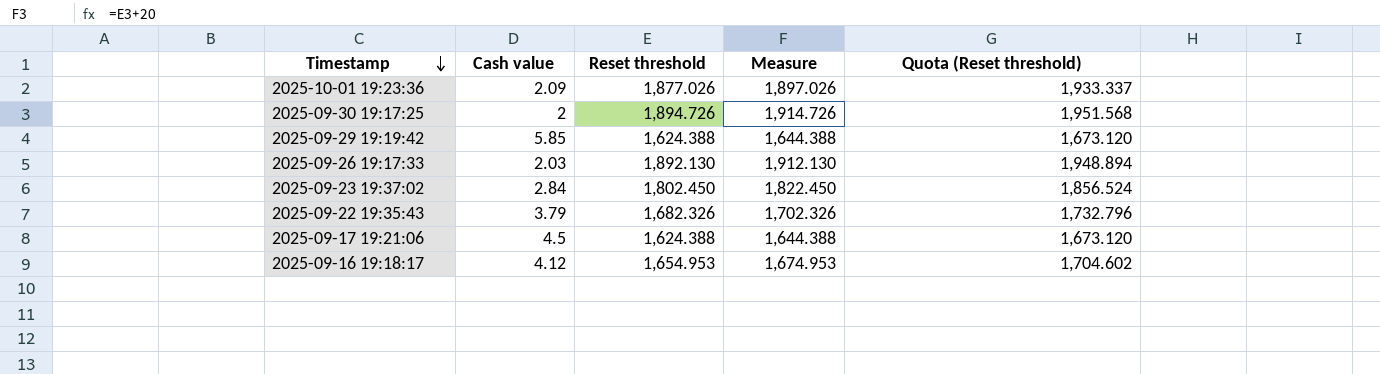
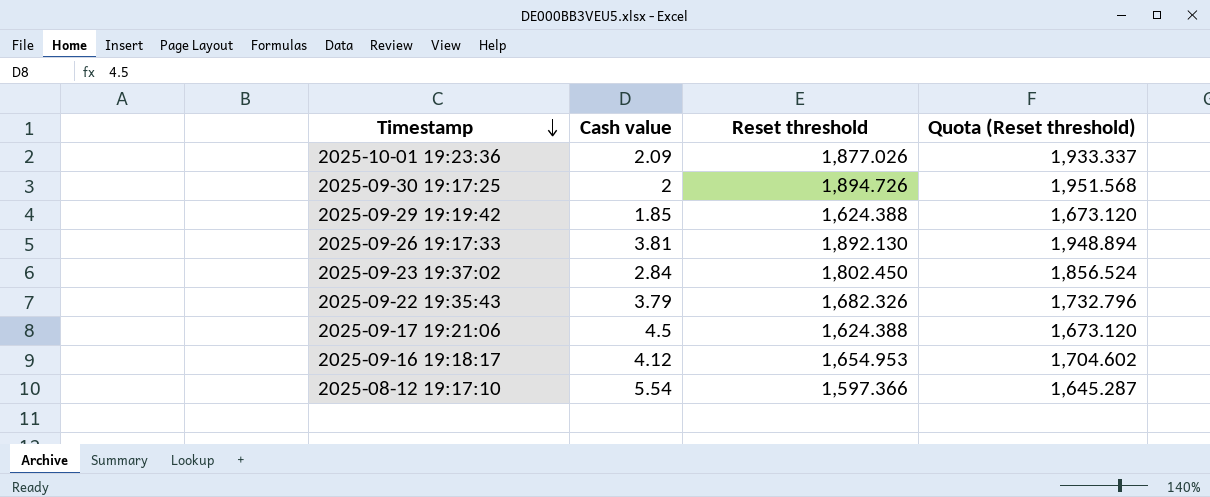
column Measure | formula: [Reset threshold] + 20 -> none
2025-09-29 19:19:42 | Cash value: 5.85 -> 1.85
2025-09-26 19:17:33 | Cash value: 2.03 -> 3.81
row 2025-08-12 19:17:10: none -> 5.54 | 1,597.366 | 1,645.287

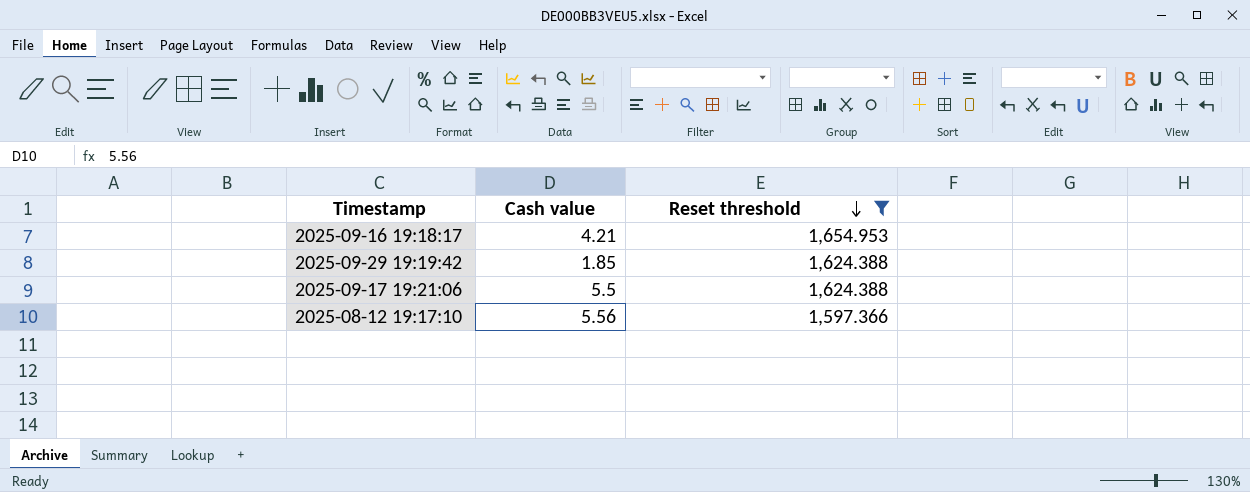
filter: none -> Reset threshold <= 1,654.953
row order: Timestamp descending -> Reset threshold descending
column Quota (Reset threshold) | formula: [Reset threshold] * 1.03 -> none
2025-09-16 19:18:17 | Cash value: 4.12 -> 4.21
2025-09-17 19:21:06 | Cash value: 4.5 -> 5.5
2025-08-12 19:17:10 | Cash value: 5.54 -> 5.56

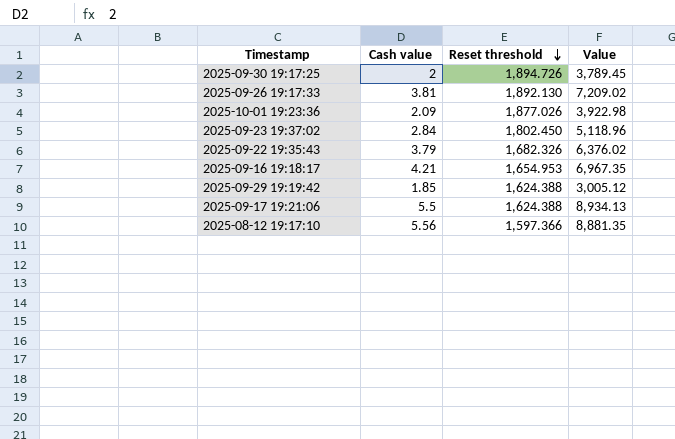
filter: Reset threshold <= 1,654.953 -> none
column Value | formula: none -> [Cash value] * [Reset threshold]

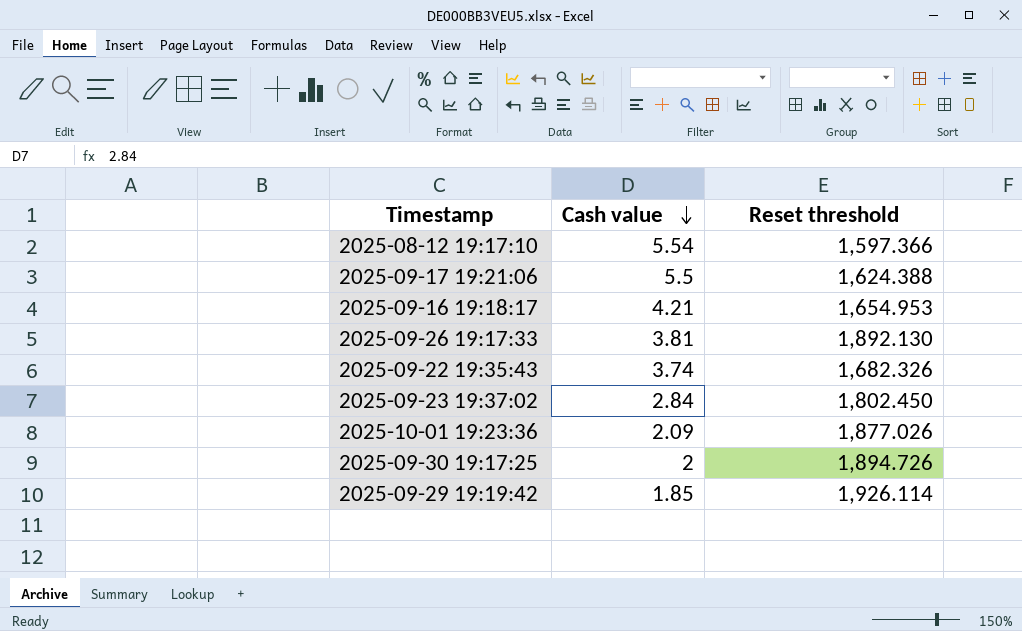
row order: Reset threshold descending -> Cash value descending
column Value | formula: [Cash value] * [Reset threshold] -> none
2025-08-12 19:17:10 | Cash value: 5.56 -> 5.54
2025-09-22 19:35:43 | Cash value: 3.79 -> 3.74
2025-09-29 19:19:42 | Reset threshold: 1,624.388 -> 1,926.114

